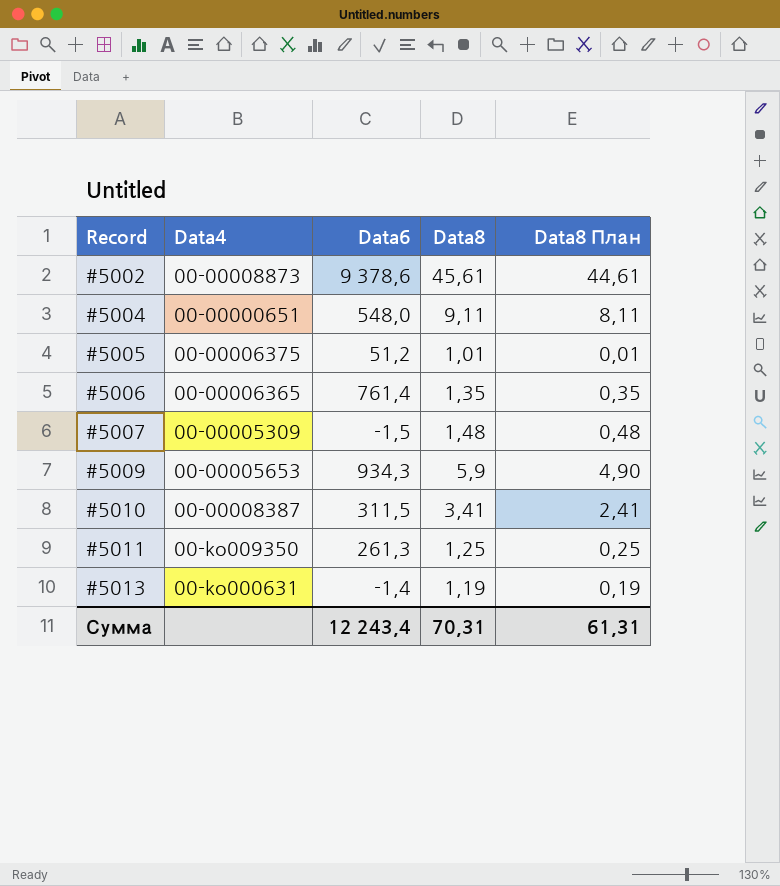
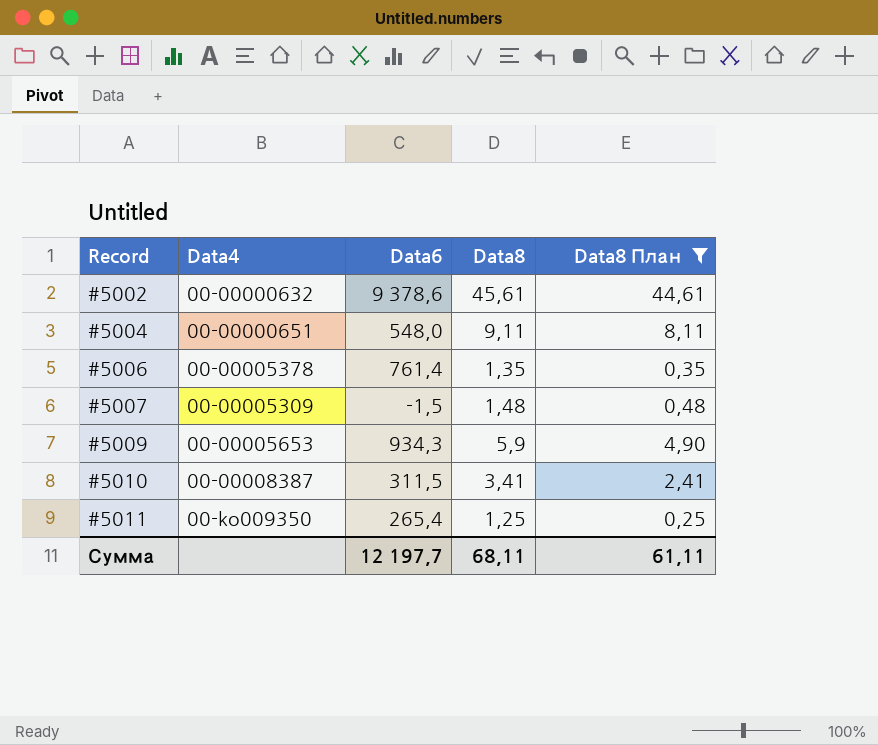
filter: none -> Data8 План >= 0,25
#5002 | Data4: 00-00008873 -> 00-00000632
#5006 | Data4: 00-00006365 -> 00-00005378
#5011 | Data6: 261,3 -> 265,4
Сумма | Data6: 12 243,4 -> 12 197,7
Сумма | Data8: 70,31 -> 68,11
Сумма | Data8 План: 61,31 -> 61,11

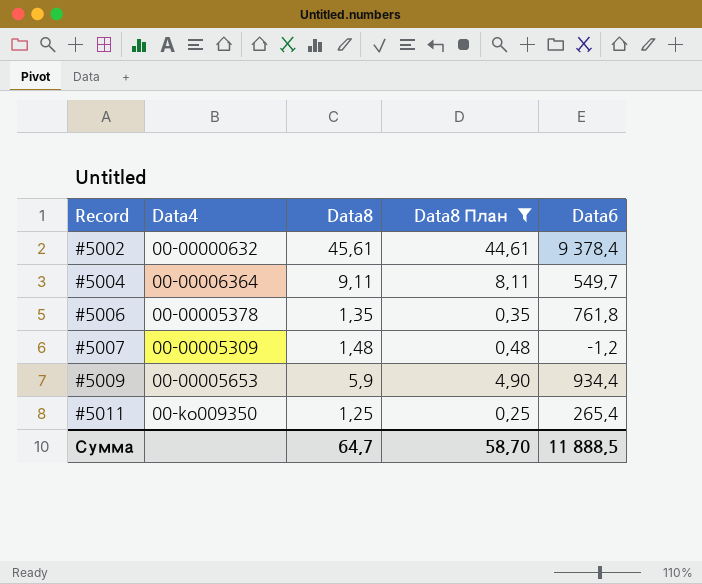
column Data6 | position: 3 -> 5
row #5010: 00-00008387 | 311,5 | 3,41 | 2,41 -> none
#5002 | Data6: 9 378,6 -> 9 378,4
#5004 | Data4: 00-00000651 -> 00-00006364
#5004 | Data6: 548,0 -> 549,7
#5006 | Data6: 761,4 -> 761,8
#5007 | Data6: -1,5 -> -1,2
#5009 | Data6: 934,3 -> 934,4
Сумма | Data8: 68,11 -> 64,7
Сумма | Data8 План: 61,11 -> 58,70
Сумма | Data6: 12 197,7 -> 11 888,5

